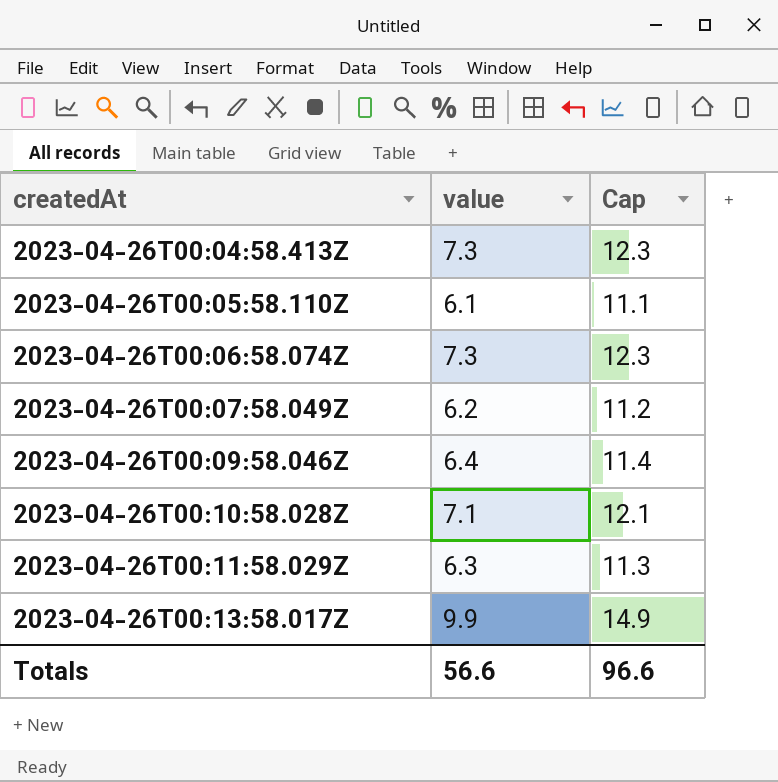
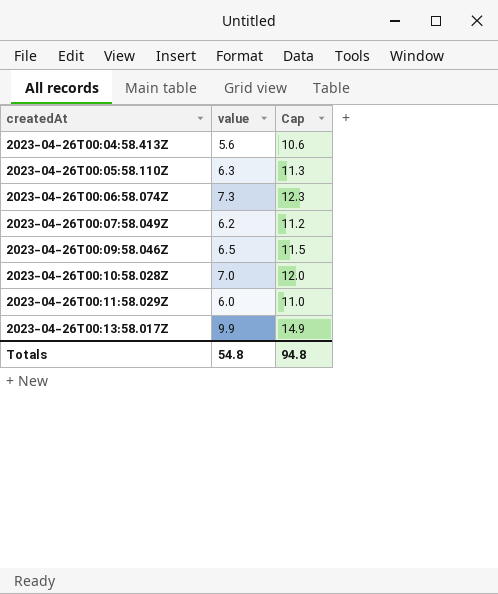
2023-04-26T00:04:58.413Z | value: 7.3 -> 5.6
2023-04-26T00:04:58.413Z | Cap: 12.3 -> 10.6
2023-04-26T00:05:58.110Z | value: 6.1 -> 6.3
2023-04-26T00:05:58.110Z | Cap: 11.1 -> 11.3
2023-04-26T00:09:58.046Z | value: 6.4 -> 6.5
2023-04-26T00:09:58.046Z | Cap: 11.4 -> 11.5
2023-04-26T00:10:58.028Z | value: 7.1 -> 7.0
2023-04-26T00:10:58.028Z | Cap: 12.1 -> 12.0
2023-04-26T00:11:58.029Z | value: 6.3 -> 6.0
2023-04-26T00:11:58.029Z | Cap: 11.3 -> 11.0
Totals | value: 56.6 -> 54.8
Totals | Cap: 96.6 -> 94.8

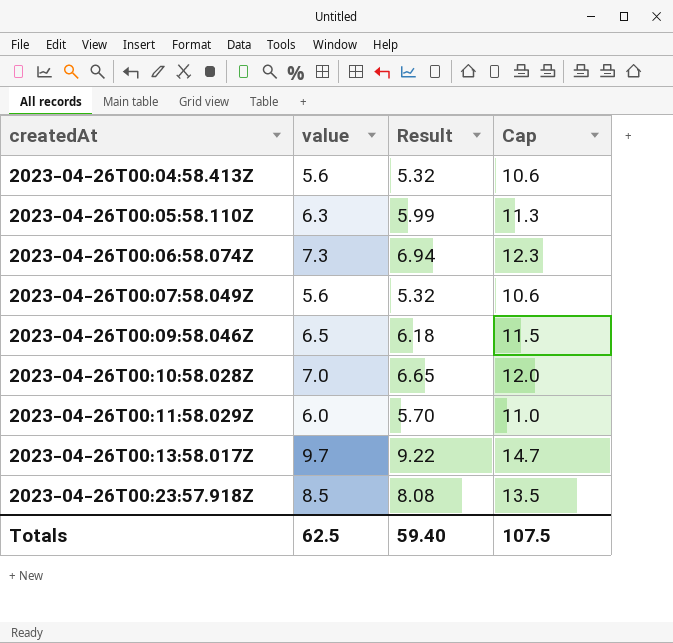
column Result | formula: none -> [value] * 0.95
2023-04-26T00:07:58.049Z | value: 6.2 -> 5.6
2023-04-26T00:07:58.049Z | Cap: 11.2 -> 10.6
2023-04-26T00:13:58.017Z | value: 9.9 -> 9.7
2023-04-26T00:13:58.017Z | Cap: 14.9 -> 14.7
row 2023-04-26T00:23:57.918Z: none -> 8.5 | 8.08 | 13.5
Totals | value: 54.8 -> 62.5
Totals | Cap: 94.8 -> 107.5

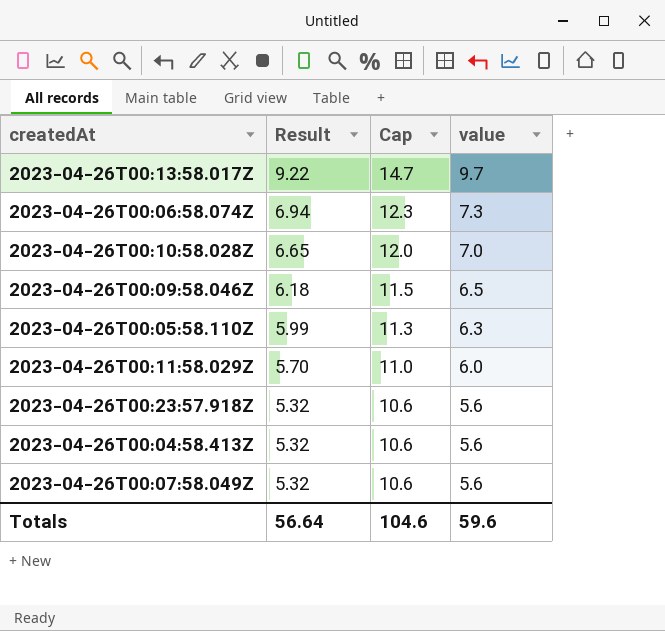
row order: createdAt ascending -> Result descending
column value | position: 2 -> 4
2023-04-26T00:23:57.918Z | Result: 8.08 -> 5.32
2023-04-26T00:23:57.918Z | Cap: 13.5 -> 10.6
2023-04-26T00:23:57.918Z | value: 8.5 -> 5.6
Totals | Result: 59.40 -> 56.64
Totals | Cap: 107.5 -> 104.6
Totals | value: 62.5 -> 59.6

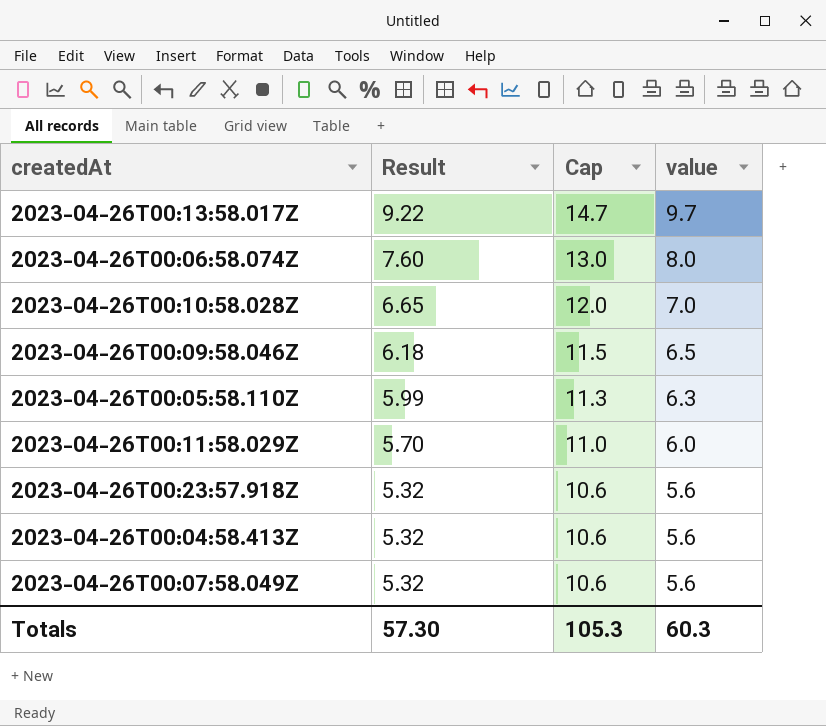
2023-04-26T00:06:58.074Z | Result: 6.94 -> 7.60
2023-04-26T00:06:58.074Z | Cap: 12.3 -> 13.0
2023-04-26T00:06:58.074Z | value: 7.3 -> 8.0
Totals | Result: 56.64 -> 57.30
Totals | Cap: 104.6 -> 105.3
Totals | value: 59.6 -> 60.3

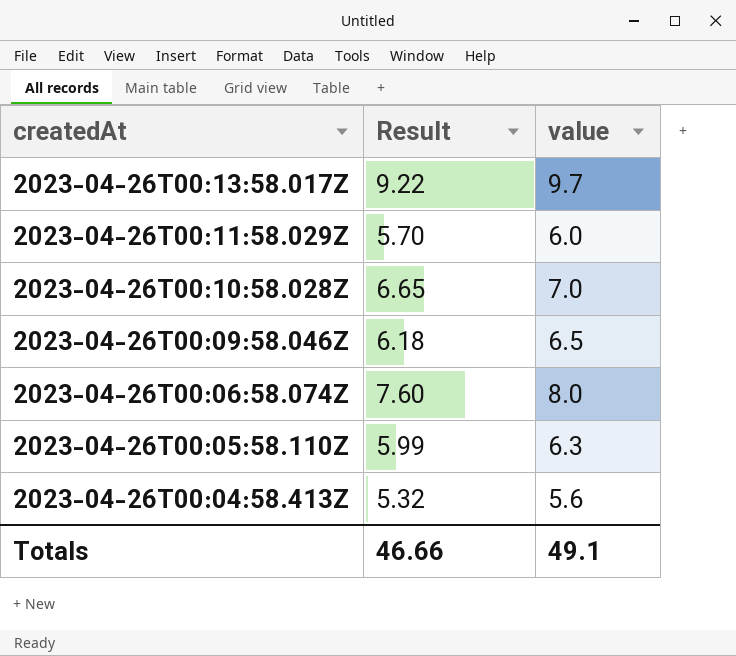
row order: Result descending -> createdAt descending
column Cap | formula: [value] + 5 -> none
row 2023-04-26T00:23:57.918Z: 5.32 | 10.6 | 5.6 -> none
row 2023-04-26T00:07:58.049Z: 5.32 | 10.6 | 5.6 -> none
Totals | Result: 57.30 -> 46.66
Totals | value: 60.3 -> 49.1

